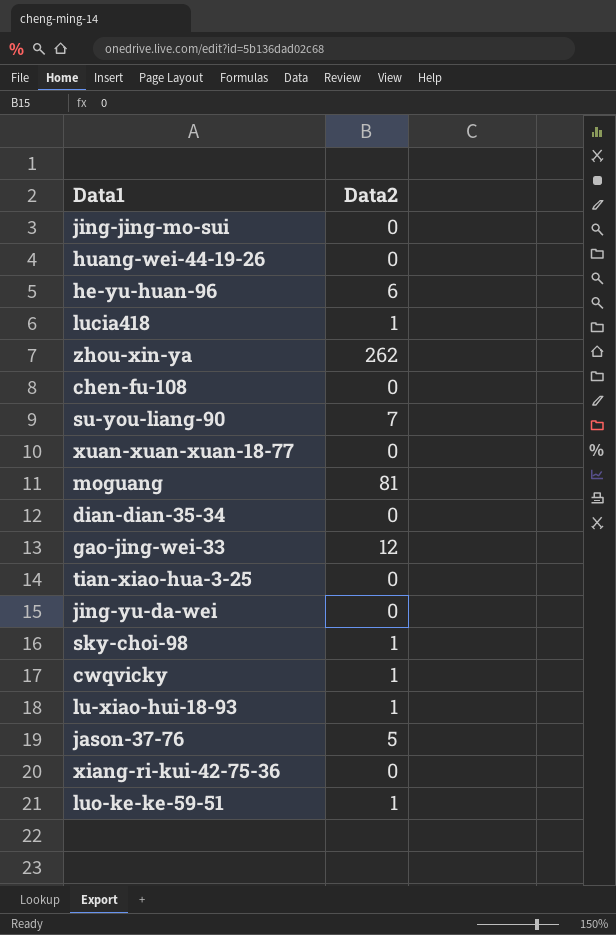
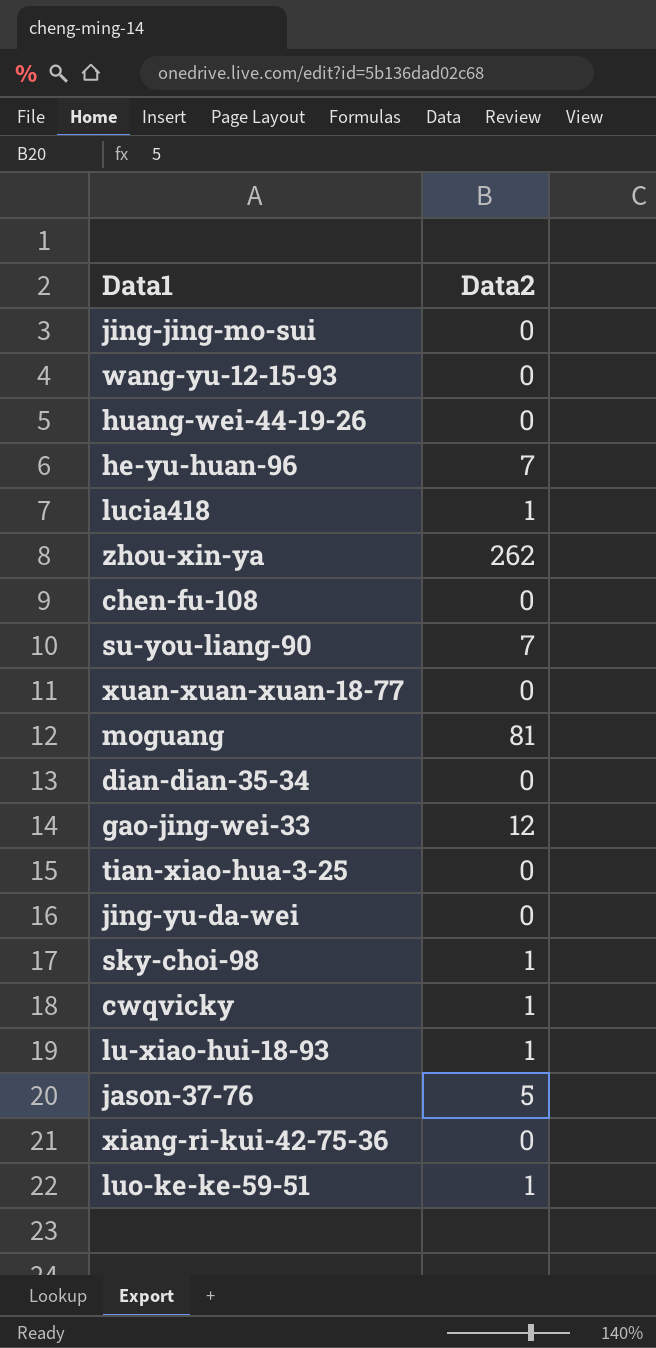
row wang-yu-12-15-93: none -> 0
he-yu-huan-96 | Data2: 6 -> 7

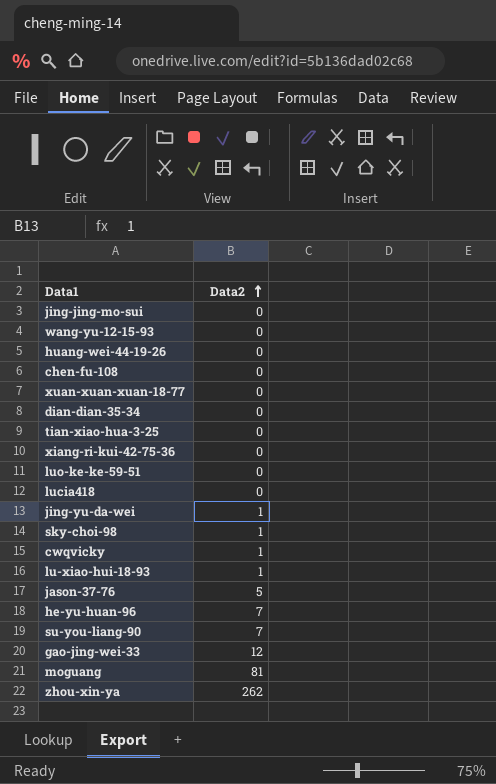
row order: none -> Data2 ascending
luo-ke-ke-59-51 | Data2: 1 -> 0
lucia418 | Data2: 1 -> 0
jing-yu-da-wei | Data2: 0 -> 1

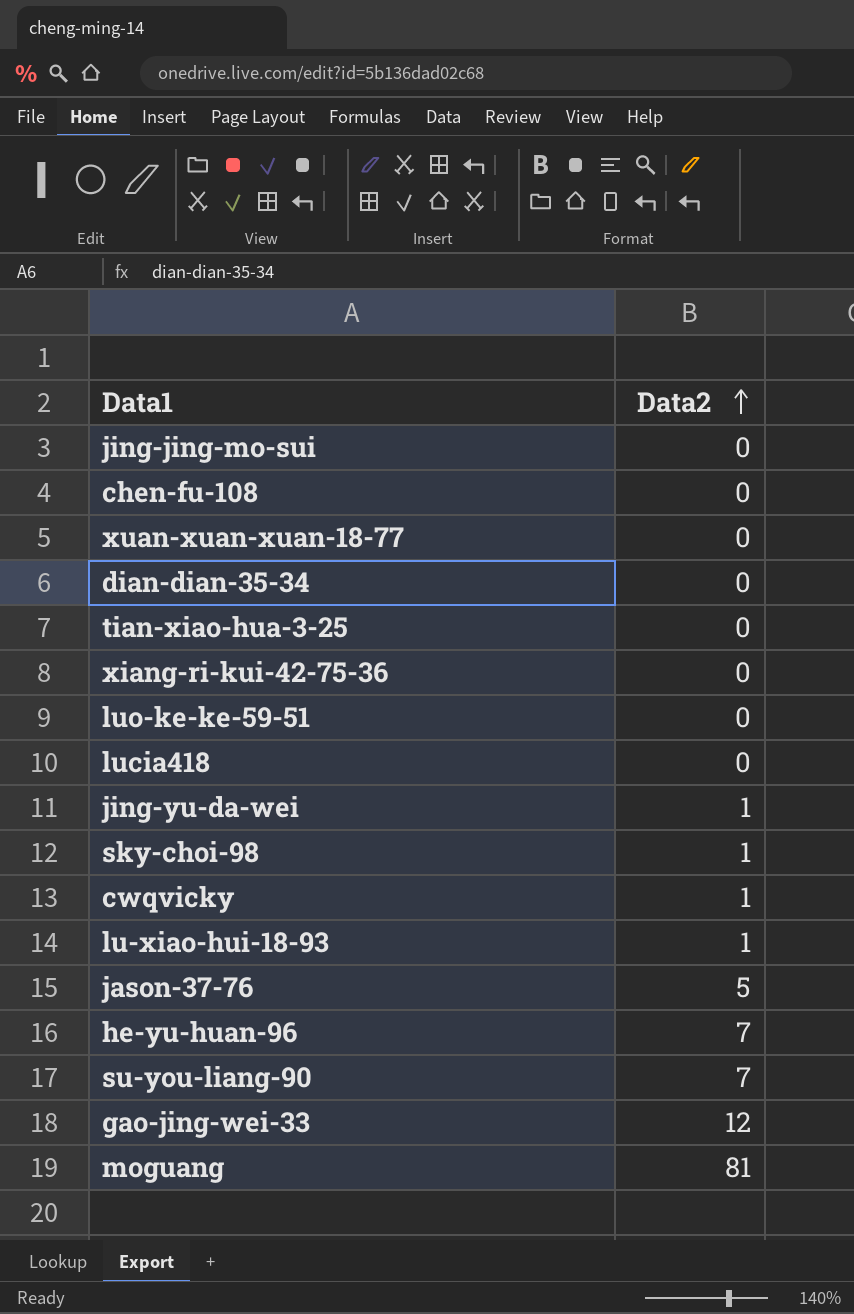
row wang-yu-12-15-93: 0 -> none
row huang-wei-44-19-26: 0 -> none
row zhou-xin-ya: 262 -> none

